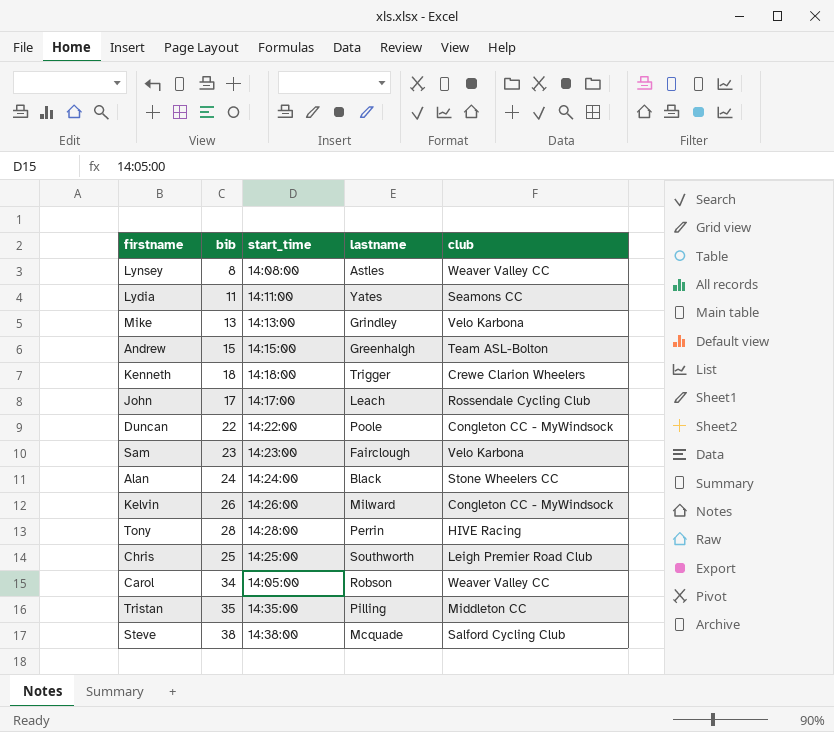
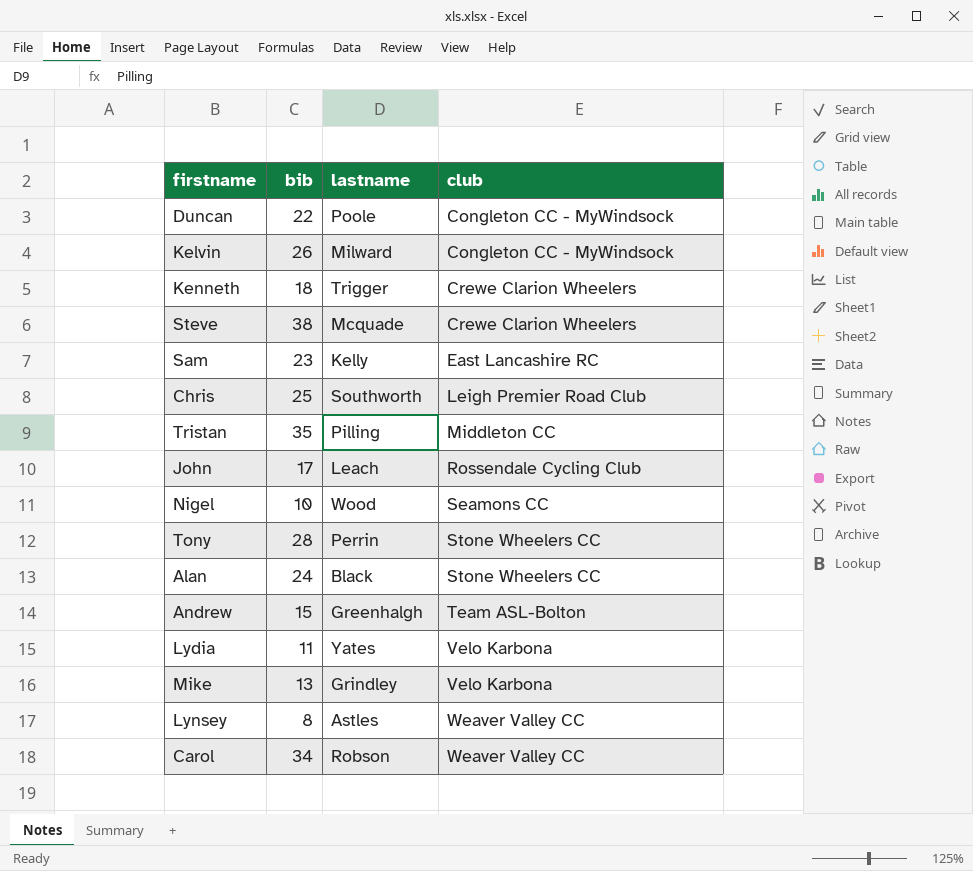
row order: none -> club ascending
column start_time | position: 3 -> none
Steve | club: Salford Cycling Club -> Crewe Clarion Wheelers
Sam | lastname: Fairclough -> Kelly
Sam | club: Velo Karbona -> East Lancashire RC
row Nigel: none -> 10 | Wood | Seamons CC
Tony | club: HIVE Racing -> Stone Wheelers CC
Lydia | club: Seamons CC -> Velo Karbona

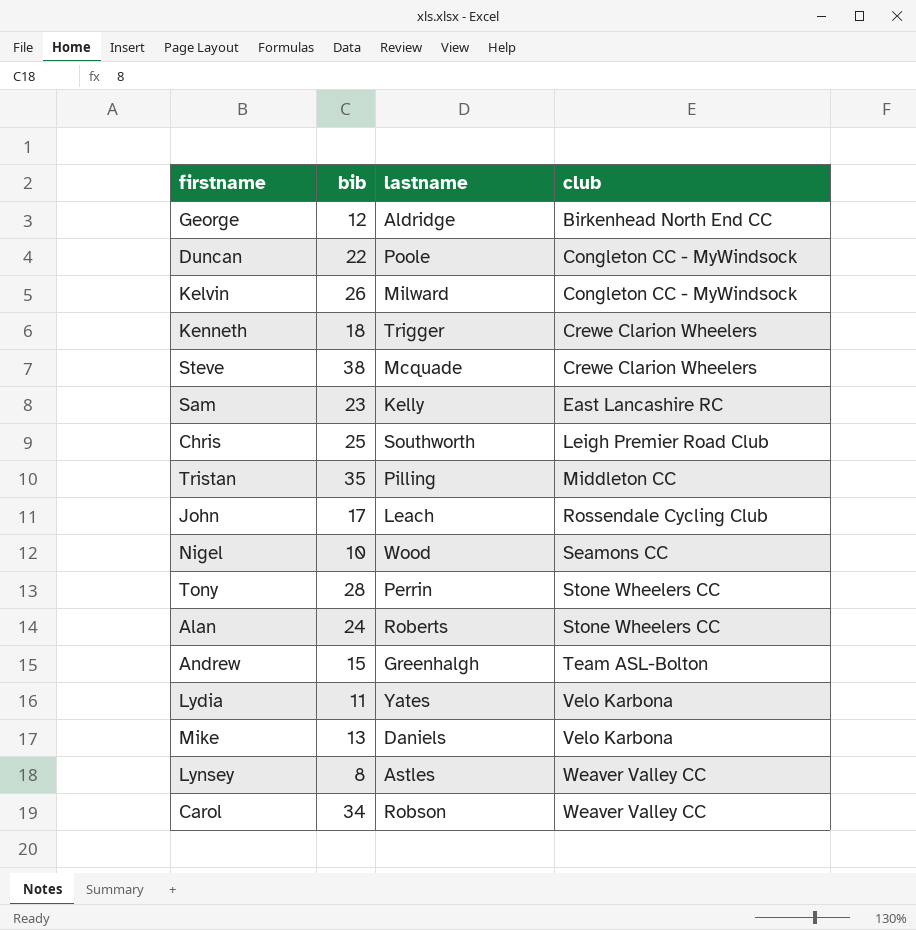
row George: none -> 12 | Aldridge | Birkenhead North End CC
Alan | lastname: Black -> Roberts
Mike | lastname: Grindley -> Daniels

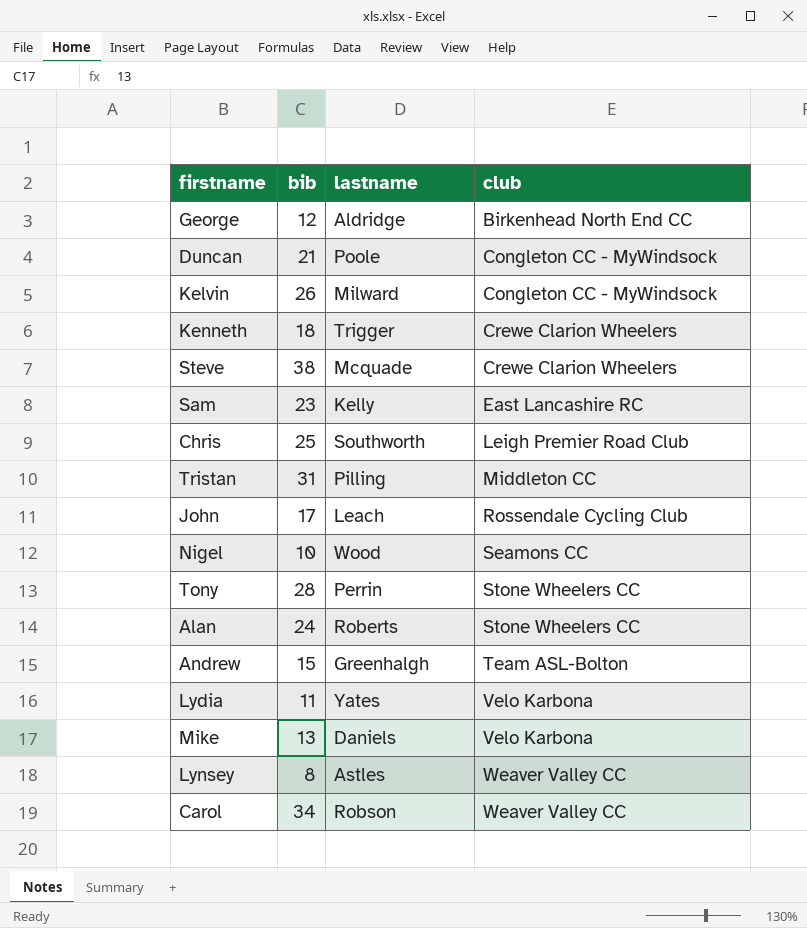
Duncan | bib: 22 -> 21
Tristan | bib: 35 -> 31

